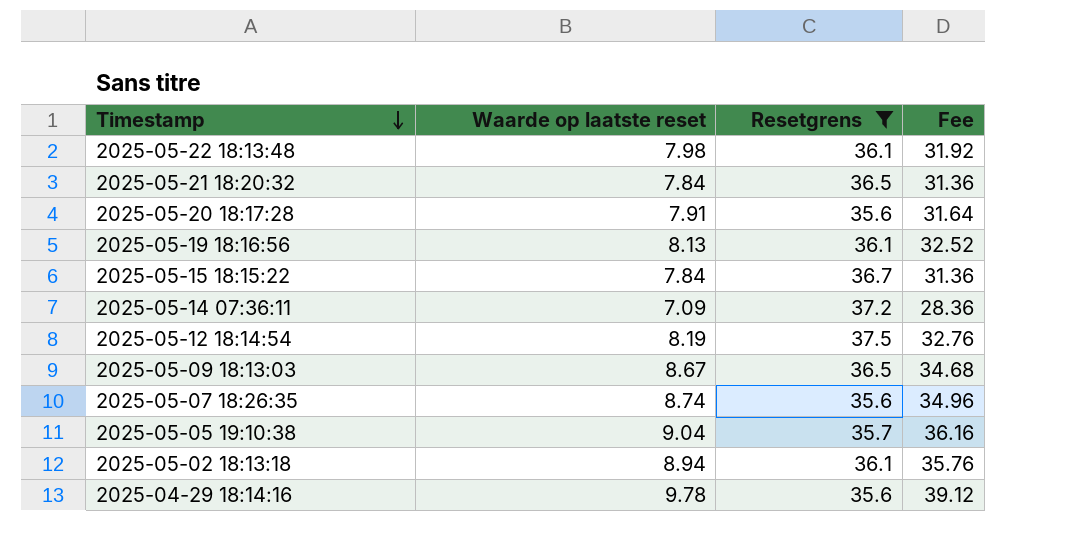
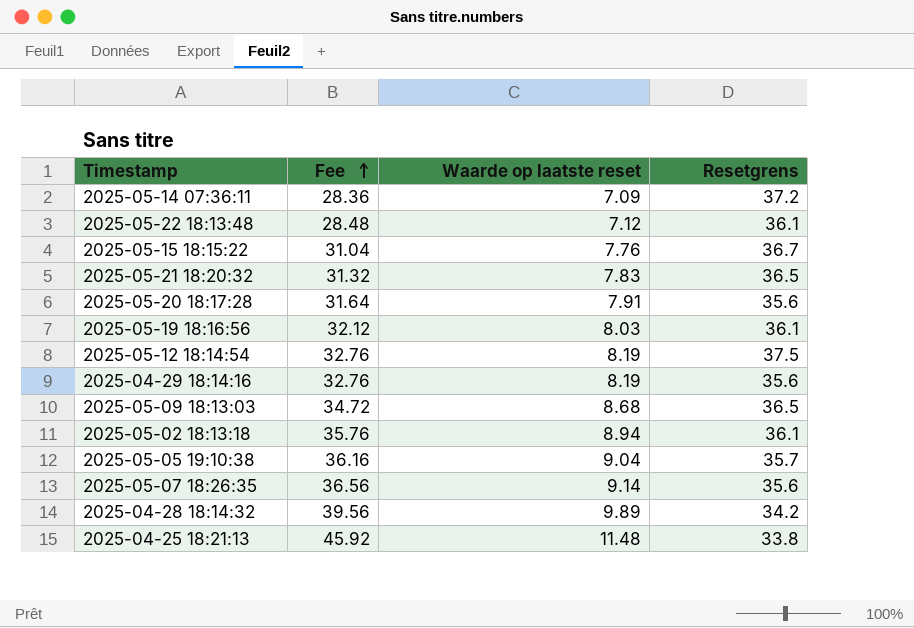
filter: Resetgrens >= 35.6 -> none
row order: Timestamp descending -> Fee ascending
column Fee | position: 4 -> 2
2025-05-22 18:13:48 | Fee: 31.92 -> 28.48
2025-05-22 18:13:48 | Waarde op laatste reset: 7.98 -> 7.12
2025-05-15 18:15:22 | Fee: 31.36 -> 31.04
2025-05-15 18:15:22 | Waarde op laatste reset: 7.84 -> 7.76
2025-05-21 18:20:32 | Fee: 31.36 -> 31.32
2025-05-21 18:20:32 | Waarde op laatste reset: 7.84 -> 7.83
2025-05-19 18:16:56 | Fee: 32.52 -> 32.12
2025-05-19 18:16:56 | Waarde op laatste reset: 8.13 -> 8.03
2025-04-29 18:14:16 | Fee: 39.12 -> 32.76
2025-04-29 18:14:16 | Waarde op laatste reset: 9.78 -> 8.19
2025-05-09 18:13:03 | Fee: 34.68 -> 34.72
2025-05-09 18:13:03 | Waarde op laatste reset: 8.67 -> 8.68
2025-05-07 18:26:35 | Fee: 34.96 -> 36.56
2025-05-07 18:26:35 | Waarde op laatste reset: 8.74 -> 9.14

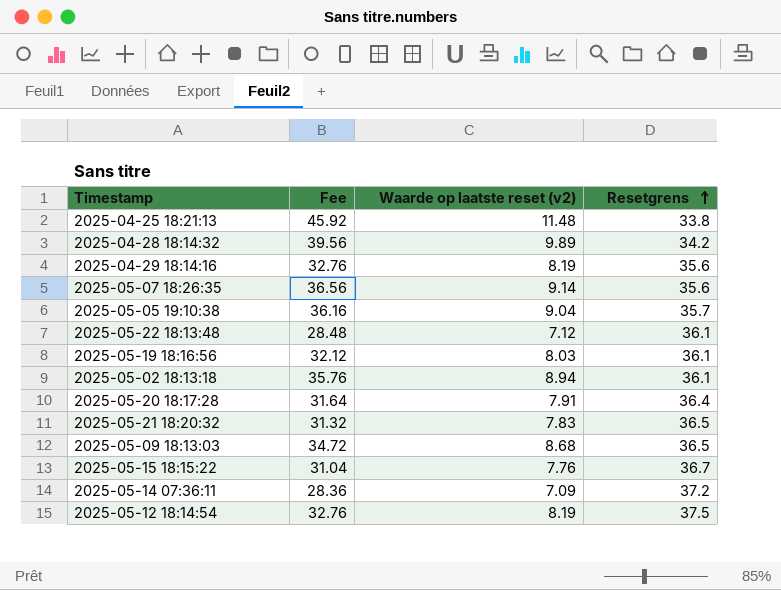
row order: Fee ascending -> Resetgrens ascending
column name: Waarde op laatste reset -> Waarde op laatste reset (v2)
2025-05-20 18:17:28 | Resetgrens: 35.6 -> 36.4

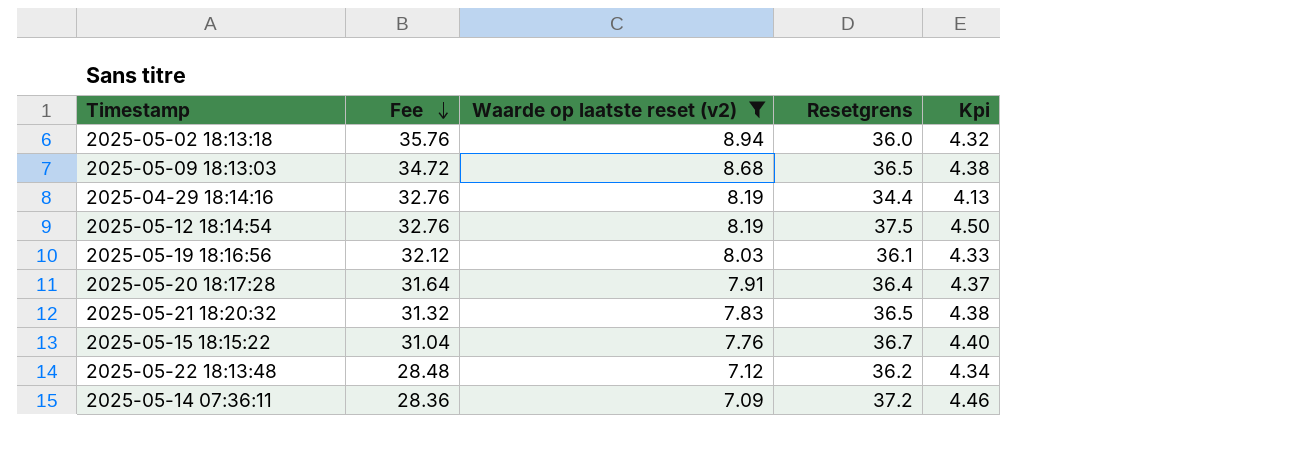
filter: none -> Waarde op laatste reset (v2) <= 8.94
row order: Resetgrens ascending -> Fee descending
column Kpi | formula: none -> [Resetgrens] * 0.12
2025-05-02 18:13:18 | Resetgrens: 36.1 -> 36.0
2025-04-29 18:14:16 | Resetgrens: 35.6 -> 34.4
2025-05-22 18:13:48 | Resetgrens: 36.1 -> 36.2

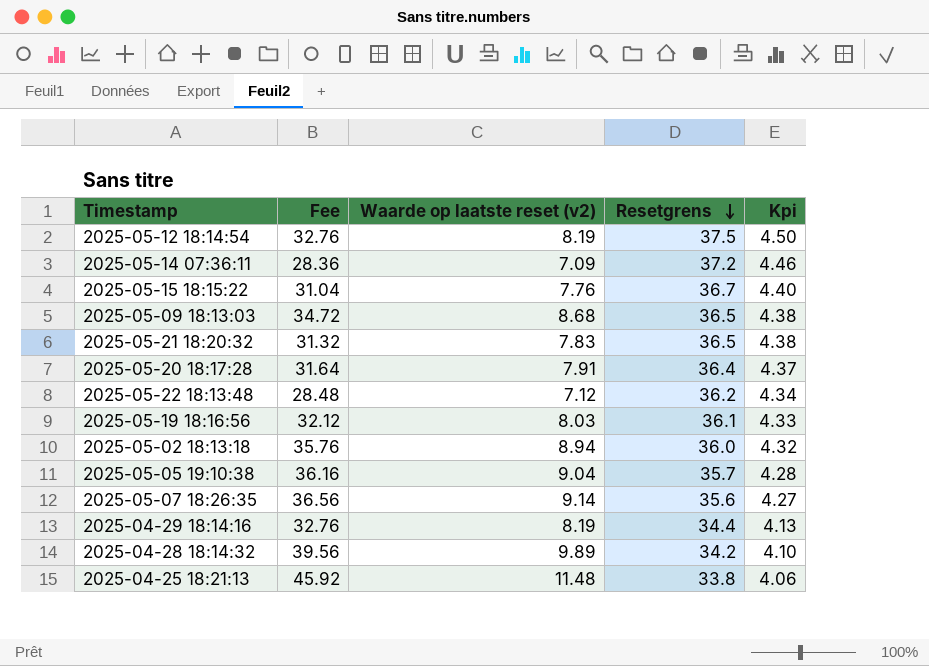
filter: Waarde op laatste reset (v2) <= 8.94 -> none
row order: Fee descending -> Resetgrens descending

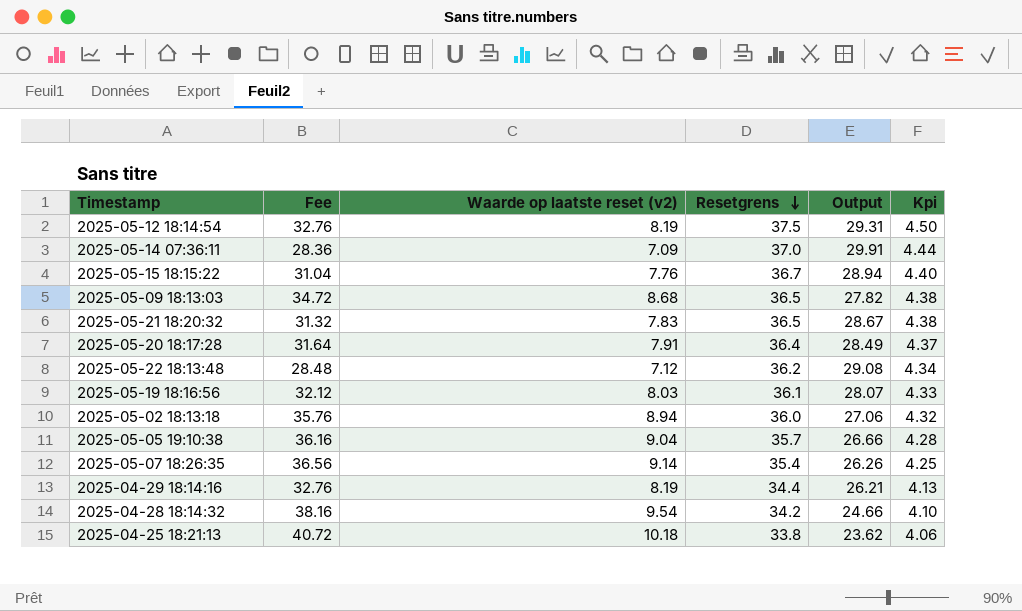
column Output | formula: none -> [Resetgrens] - [Waarde op laatste reset (v2)]
2025-05-14 07:36:11 | Resetgrens: 37.2 -> 37.0
2025-05-14 07:36:11 | Kpi: 4.46 -> 4.44
2025-05-07 18:26:35 | Resetgrens: 35.6 -> 35.4
2025-05-07 18:26:35 | Kpi: 4.27 -> 4.25
2025-04-28 18:14:32 | Fee: 39.56 -> 38.16
2025-04-28 18:14:32 | Waarde op laatste reset (v2): 9.89 -> 9.54
2025-04-25 18:21:13 | Fee: 45.92 -> 40.72
2025-04-25 18:21:13 | Waarde op laatste reset (v2): 11.48 -> 10.18

